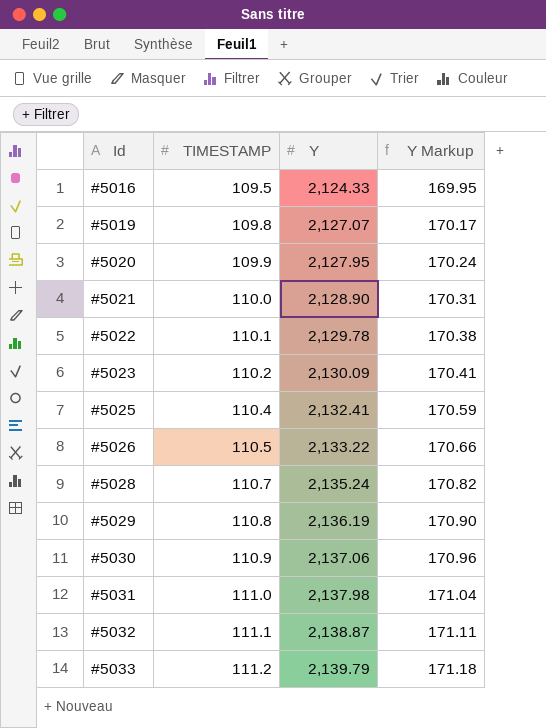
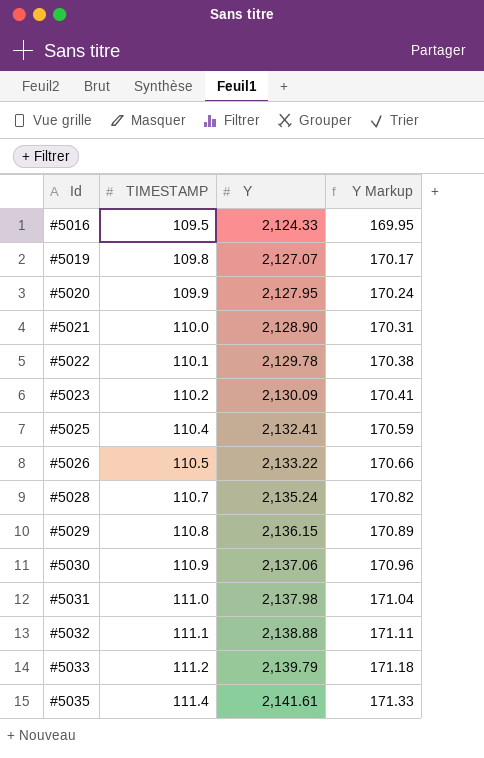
#5029 | Y: 2,136.19 -> 2,136.15
#5029 | Y Markup: 170.90 -> 170.89
#5032 | Y: 2,138.87 -> 2,138.88
row #5035: none -> 111.4 | 2,141.61 | 171.33

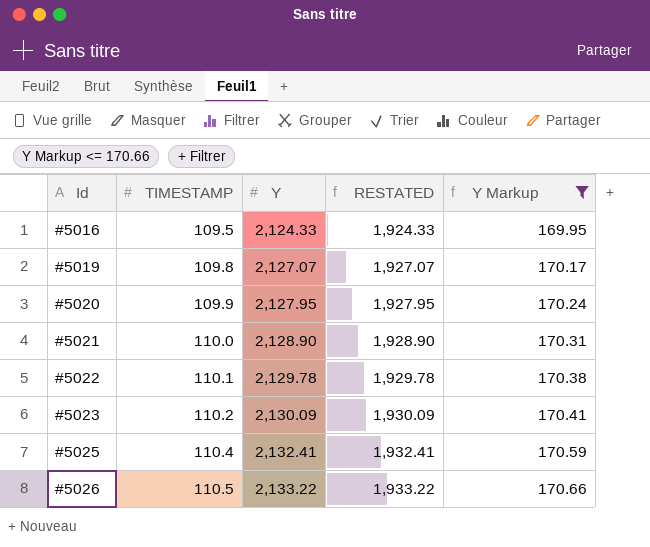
filter: none -> Y Markup <= 170.66
column RESTATED | formula: none -> [Y] - 200

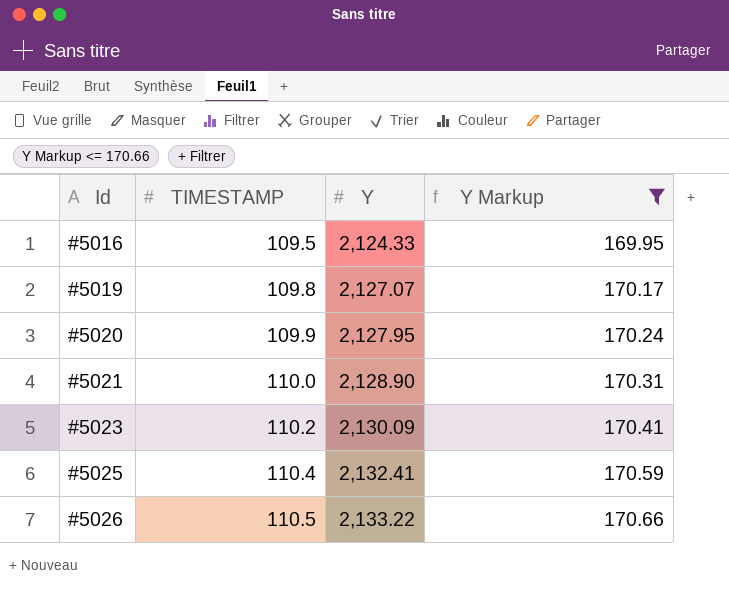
column RESTATED | formula: [Y] - 200 -> none
row #5022: 110.1 | 2,129.78 | 1,929.78 | 170.38 -> none

